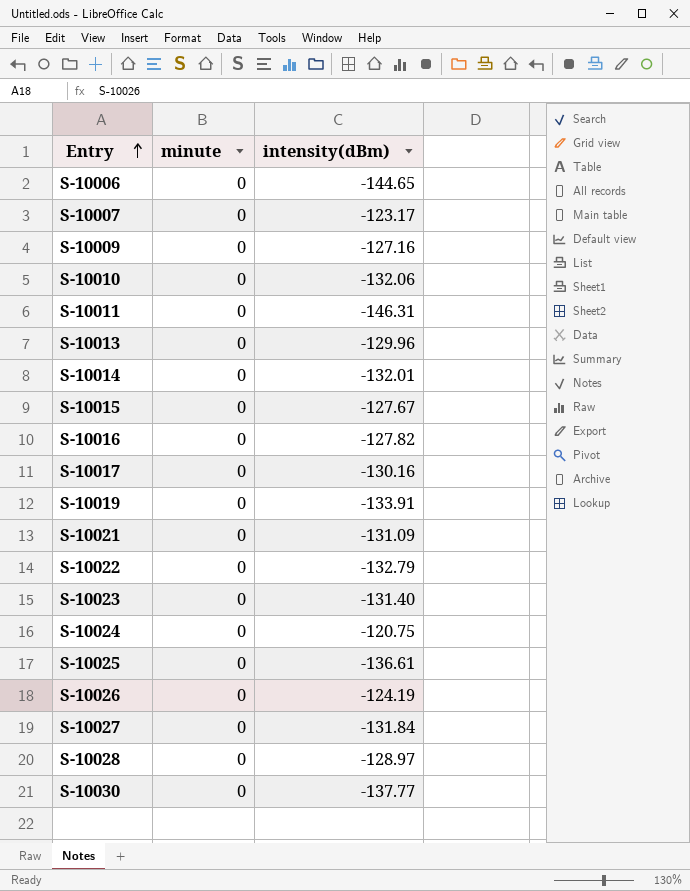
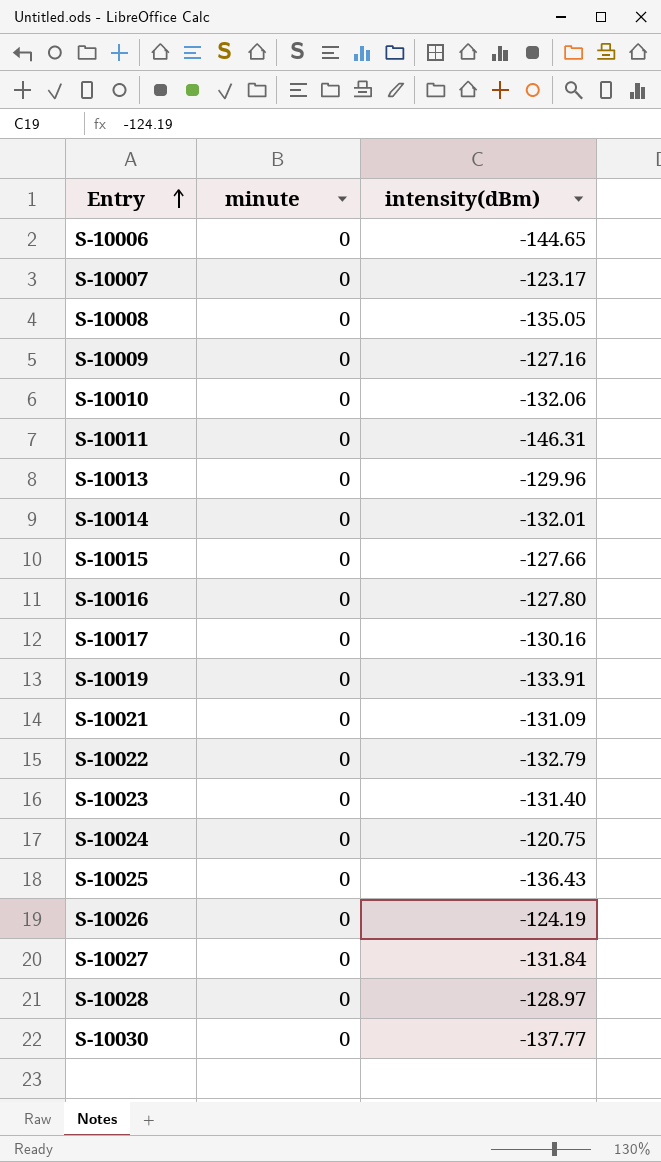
row S-10008: none -> 0 | -135.05
S-10015 | intensity(dBm): -127.67 -> -127.66
S-10016 | intensity(dBm): -127.82 -> -127.80
S-10025 | intensity(dBm): -136.61 -> -136.43

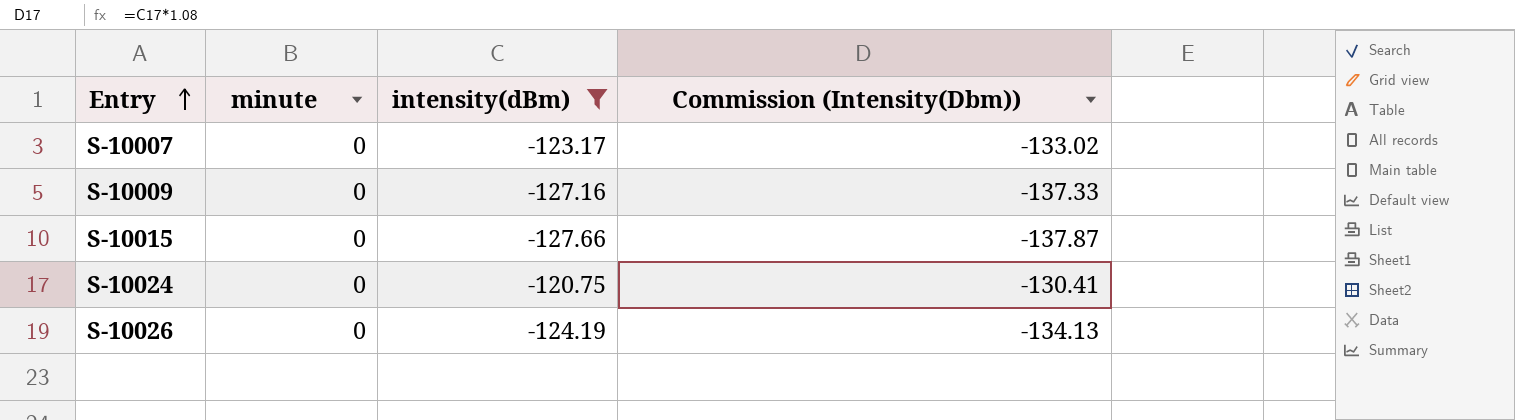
filter: none -> intensity(dBm) >= -127.66
column Commission (Intensity(Dbm)) | formula: none -> [intensity(dBm)] * 1.08

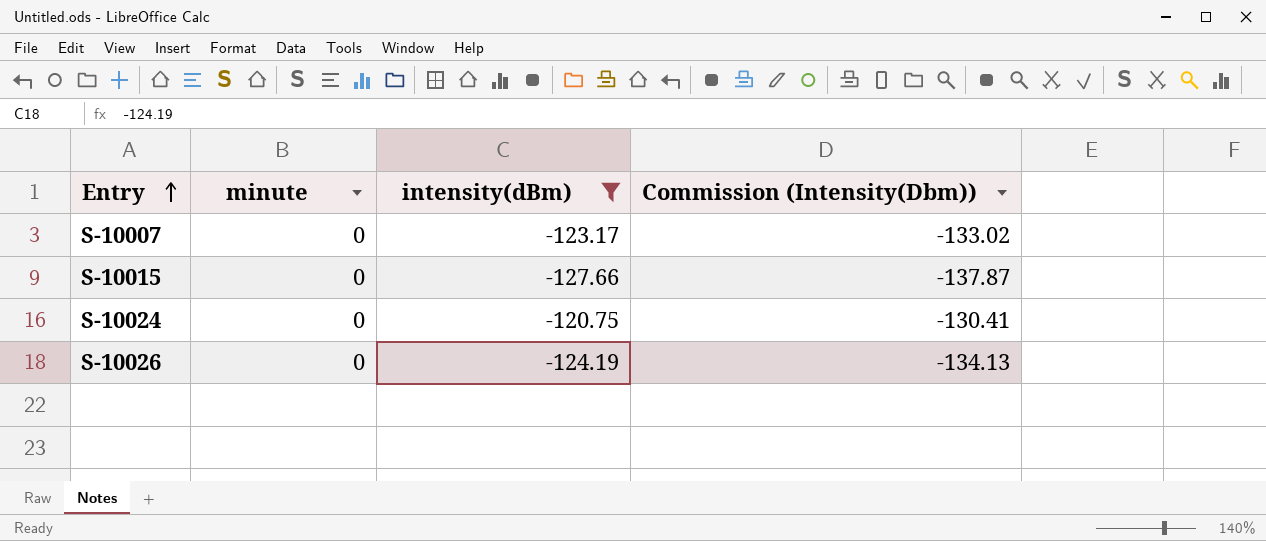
row S-10009: 0 | -127.16 | -137.33 -> none

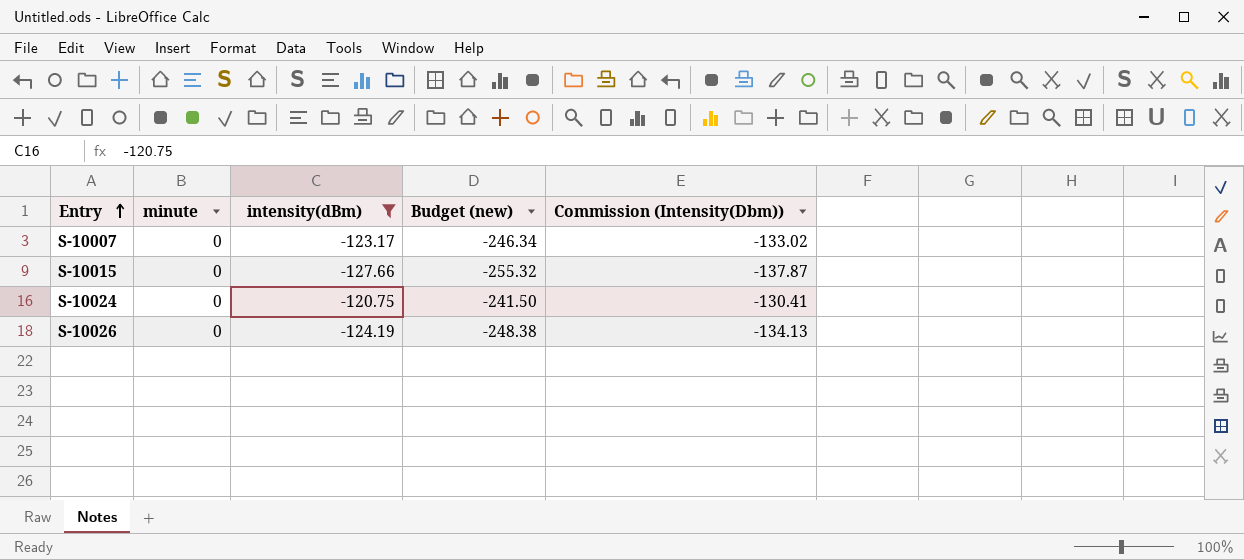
column Budget (new) | formula: none -> [intensity(dBm)] * 2

